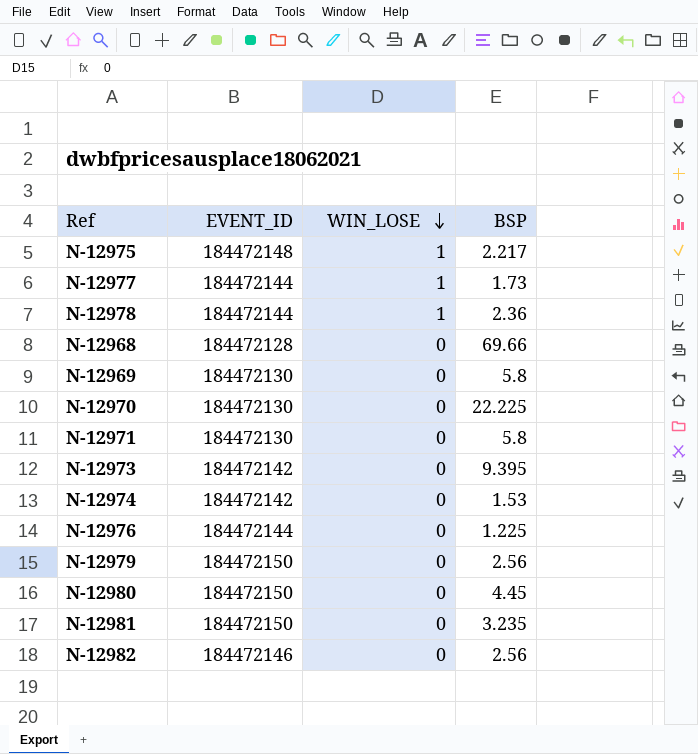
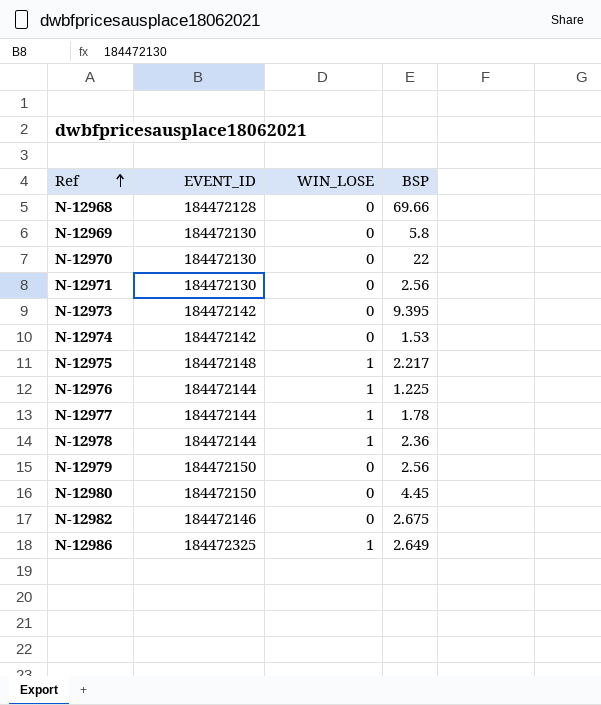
row order: WIN_LOSE descending -> Ref ascending
row N-12981: 184472150 | 0 | 3.235 -> none
N-12970 | BSP: 22.225 -> 22
N-12971 | BSP: 5.8 -> 2.56
N-12976 | WIN_LOSE: 0 -> 1
N-12977 | BSP: 1.73 -> 1.78
N-12982 | BSP: 2.56 -> 2.675
row N-12986: none -> 184472325 | 1 | 2.649

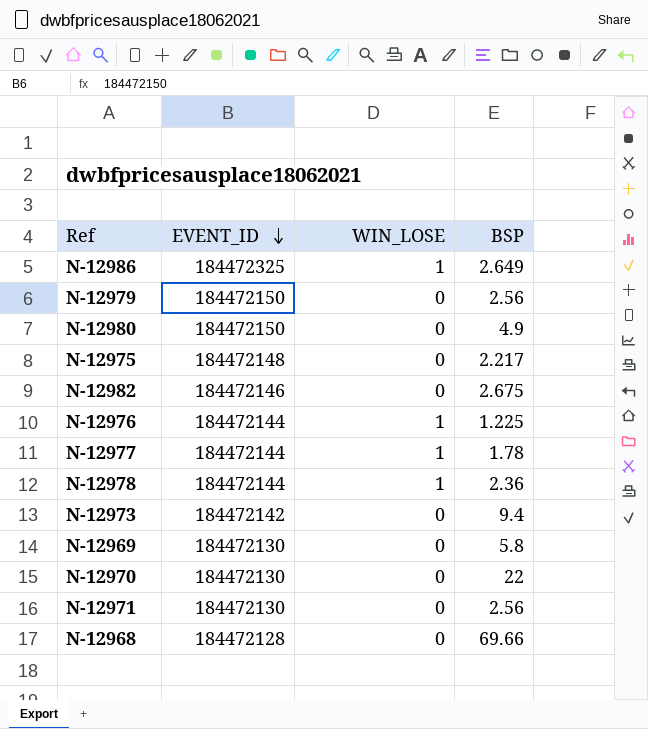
row order: Ref ascending -> EVENT_ID descending
row N-12974: 184472142 | 0 | 1.53 -> none
N-12980 | BSP: 4.45 -> 4.9
N-12975 | WIN_LOSE: 1 -> 0
N-12973 | BSP: 9.395 -> 9.4

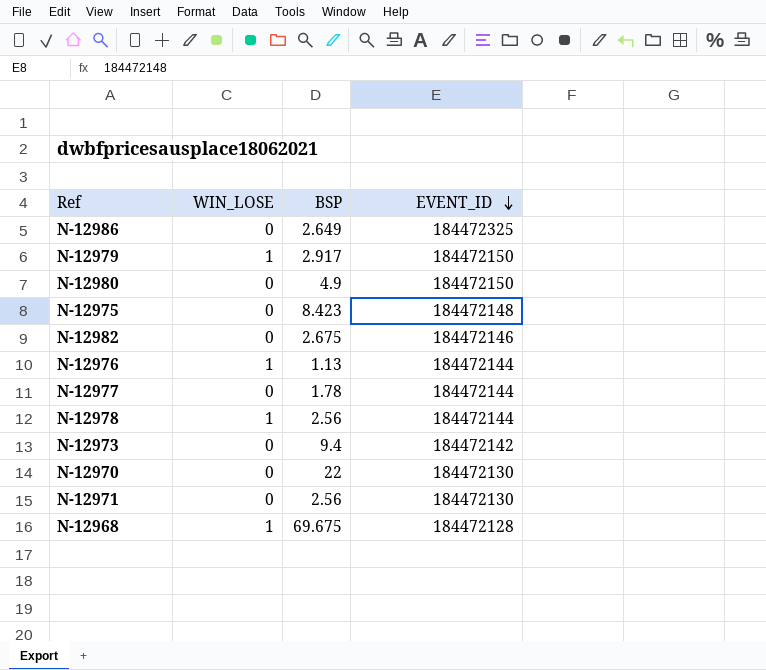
column EVENT_ID | position: 2 -> 4
row N-12969: 184472130 | 0 | 5.8 -> none
N-12986 | WIN_LOSE: 1 -> 0
N-12979 | WIN_LOSE: 0 -> 1
N-12979 | BSP: 2.56 -> 2.917
N-12975 | BSP: 2.217 -> 8.423
N-12976 | BSP: 1.225 -> 1.13
N-12977 | WIN_LOSE: 1 -> 0
N-12978 | BSP: 2.36 -> 2.56
N-12968 | WIN_LOSE: 0 -> 1
N-12968 | BSP: 69.66 -> 69.675

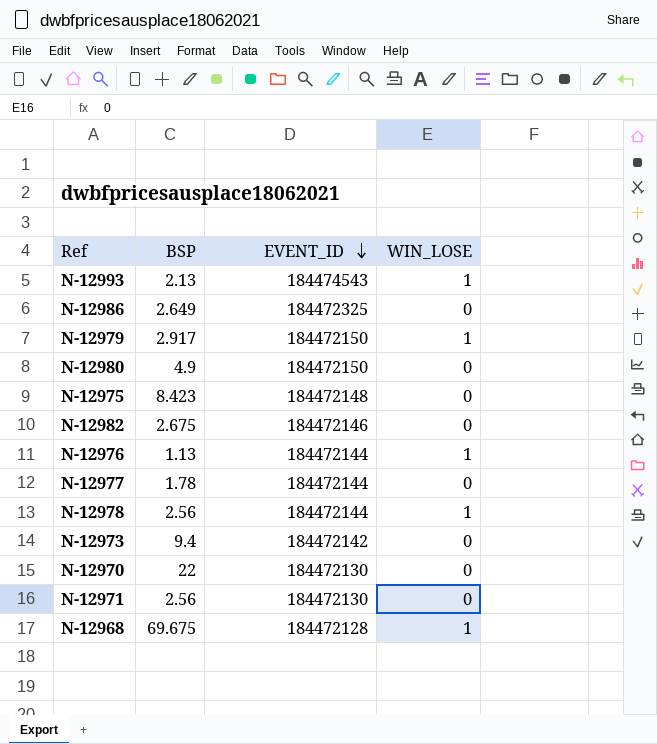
column WIN_LOSE | position: 2 -> 4
row N-12993: none -> 2.13 | 184474543 | 1

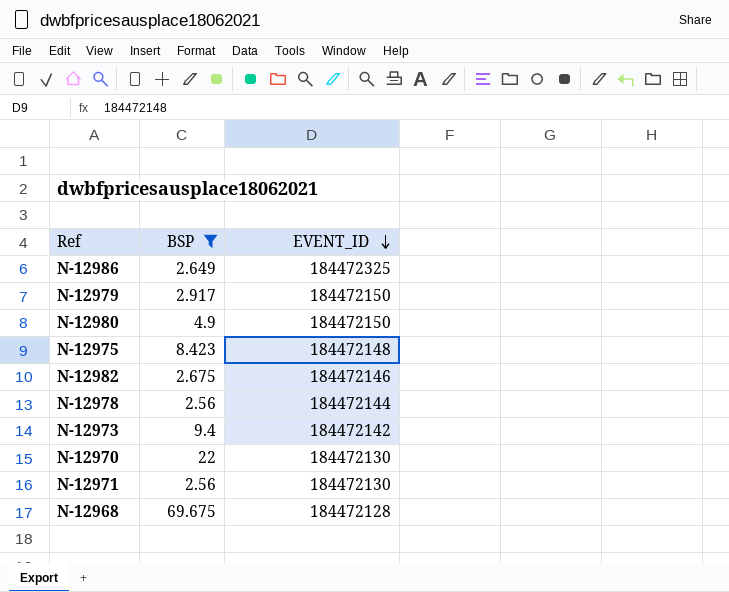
filter: none -> BSP >= 2.56
column WIN_LOSE | position: 4 -> none

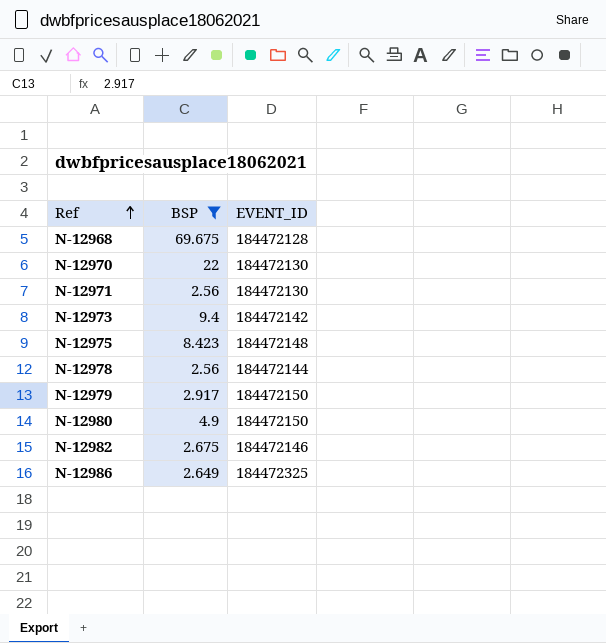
row order: EVENT_ID descending -> Ref ascending

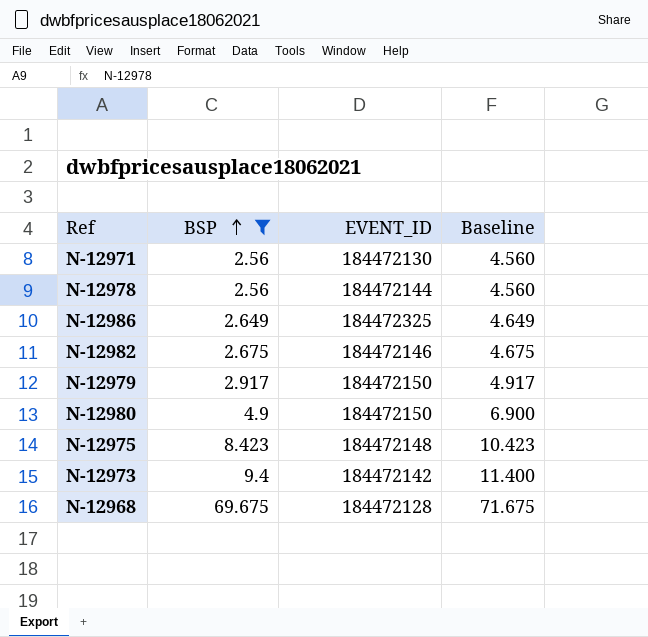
row order: Ref ascending -> BSP ascending
column Baseline | formula: none -> [BSP] + 2
row N-12970: 22 | 184472130 -> none

